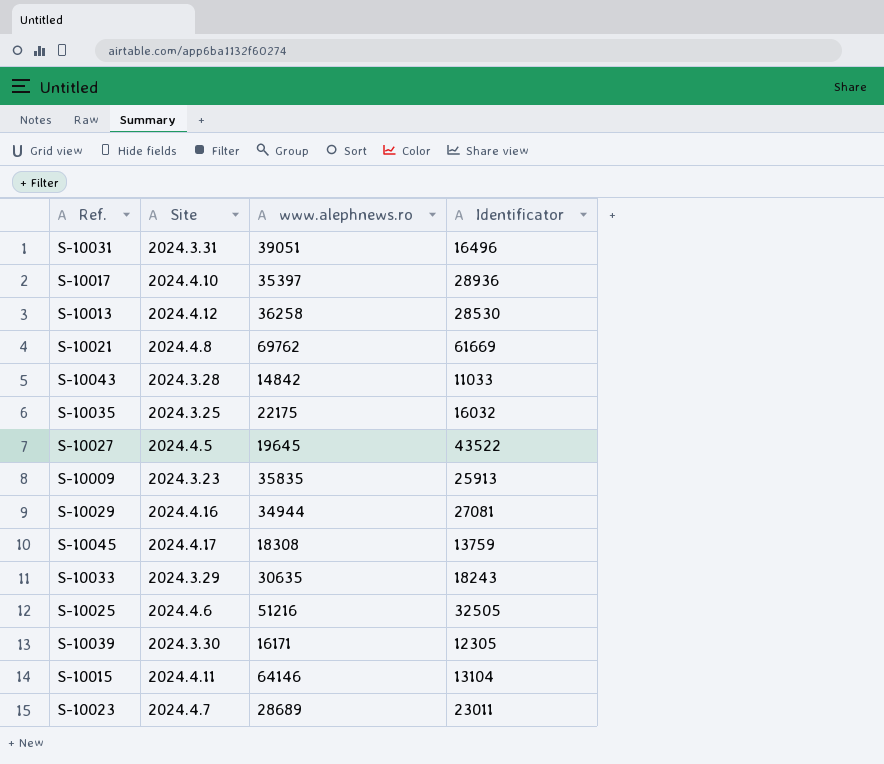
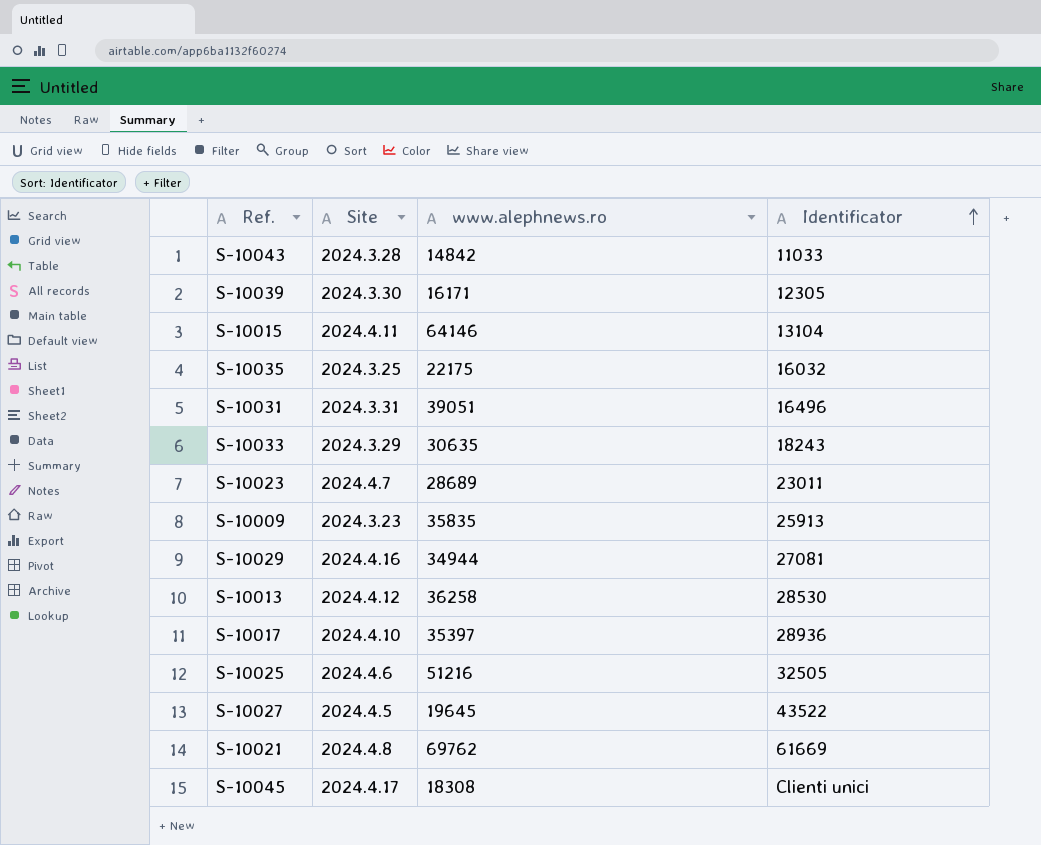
row order: none -> Identificator ascending
S-10045 | Identificator: 13759 -> Clienti unici

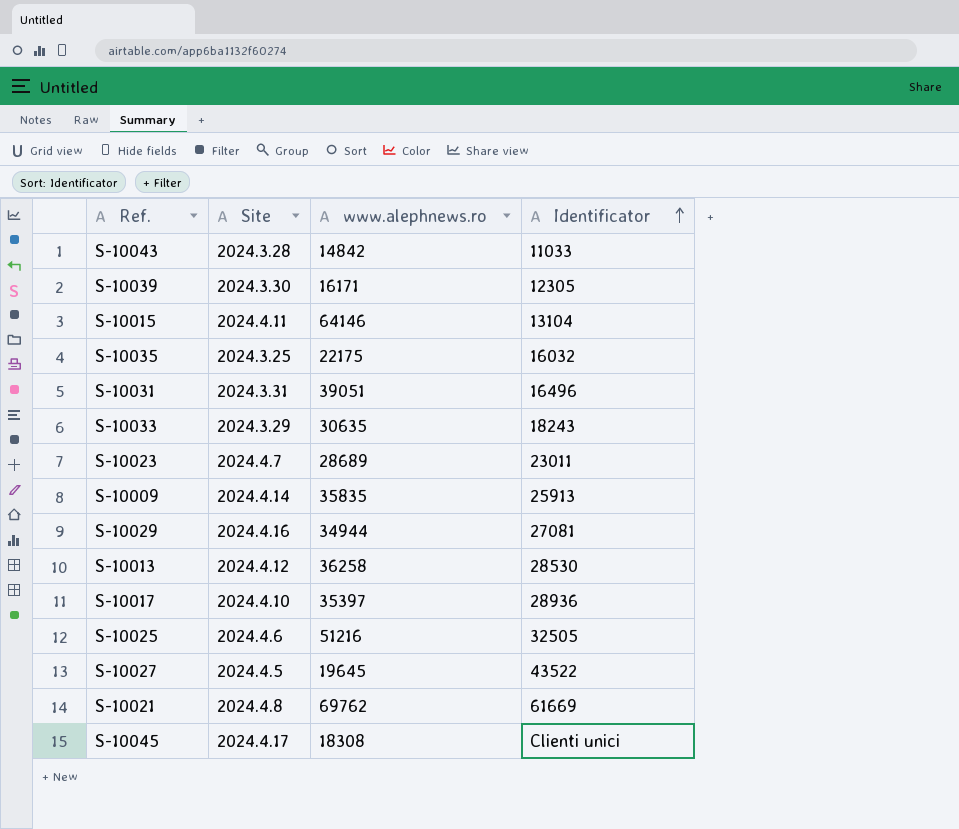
S-10009 | Site: 2024.3.23 -> 2024.4.14

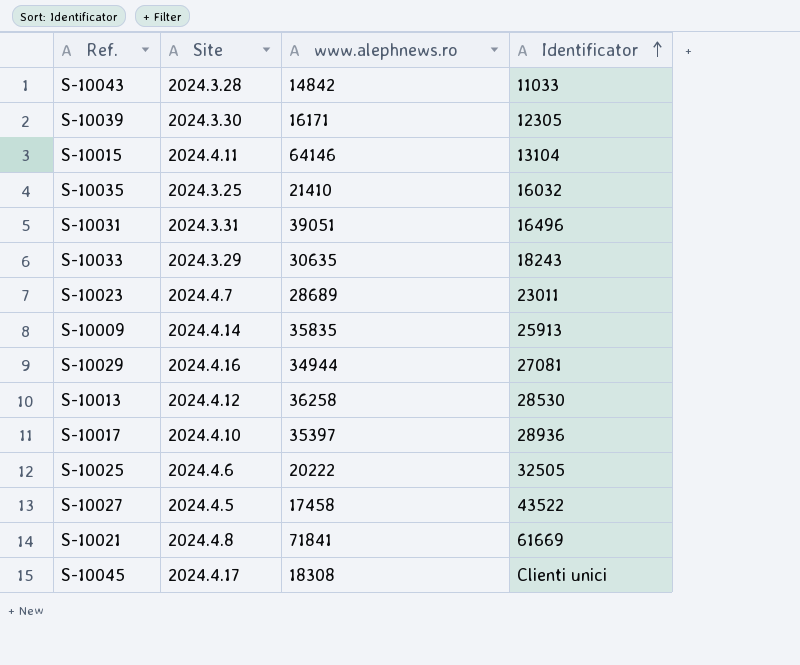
S-10035 | www.alephnews.ro: 22175 -> 21410
S-10025 | www.alephnews.ro: 51216 -> 20222
S-10027 | www.alephnews.ro: 19645 -> 17458
S-10021 | www.alephnews.ro: 69762 -> 71841

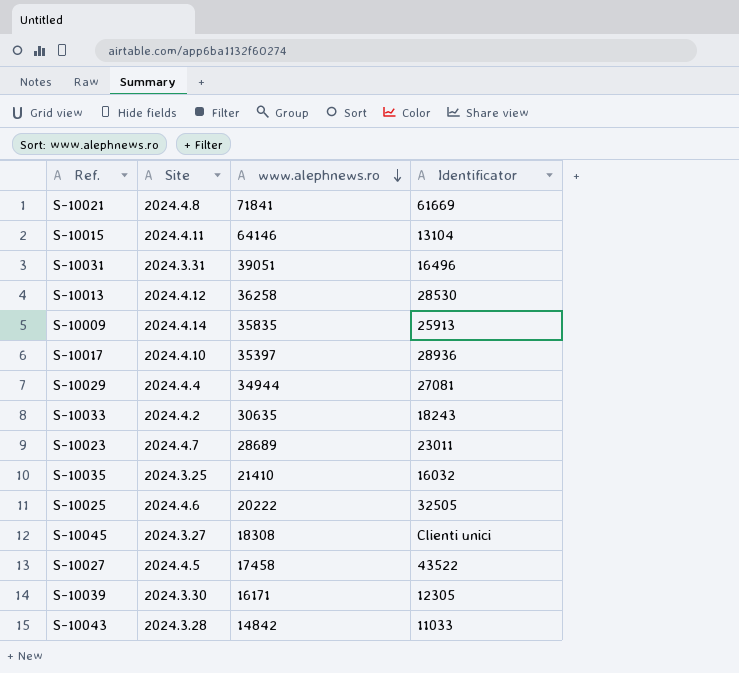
row order: Identificator ascending -> www.alephnews.ro descending
S-10029 | Site: 2024.4.16 -> 2024.4.4
S-10033 | Site: 2024.3.29 -> 2024.4.2
S-10045 | Site: 2024.4.17 -> 2024.3.27

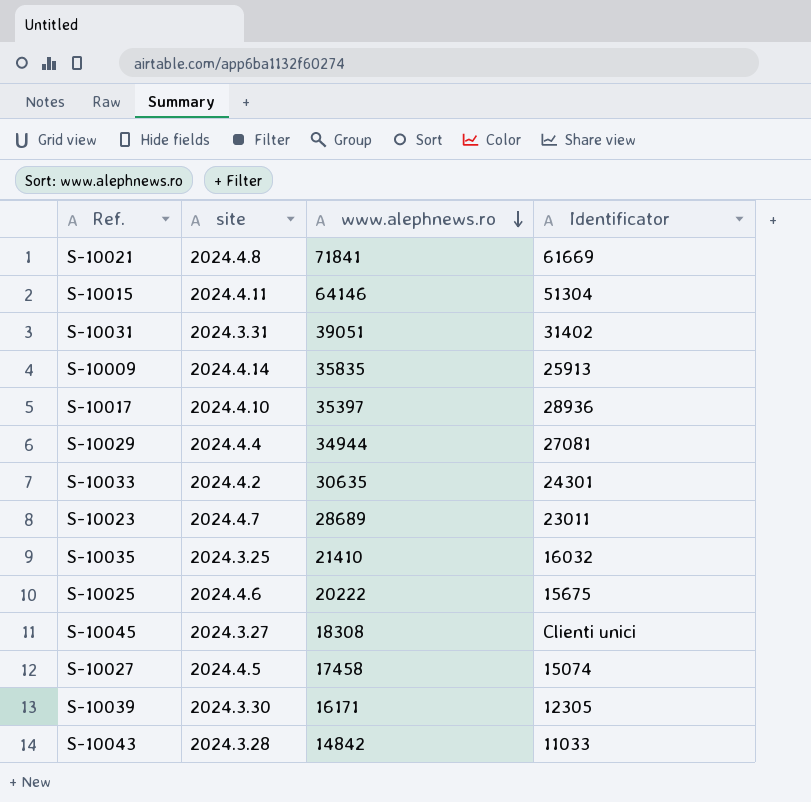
column name: Site -> site
row S-10013: 2024.4.12 | 36258 | 28530 -> none
S-10015 | Identificator: 13104 -> 51304
S-10031 | Identificator: 16496 -> 31402
S-10033 | Identificator: 18243 -> 24301
S-10025 | Identificator: 32505 -> 15675
S-10027 | Identificator: 43522 -> 15074

